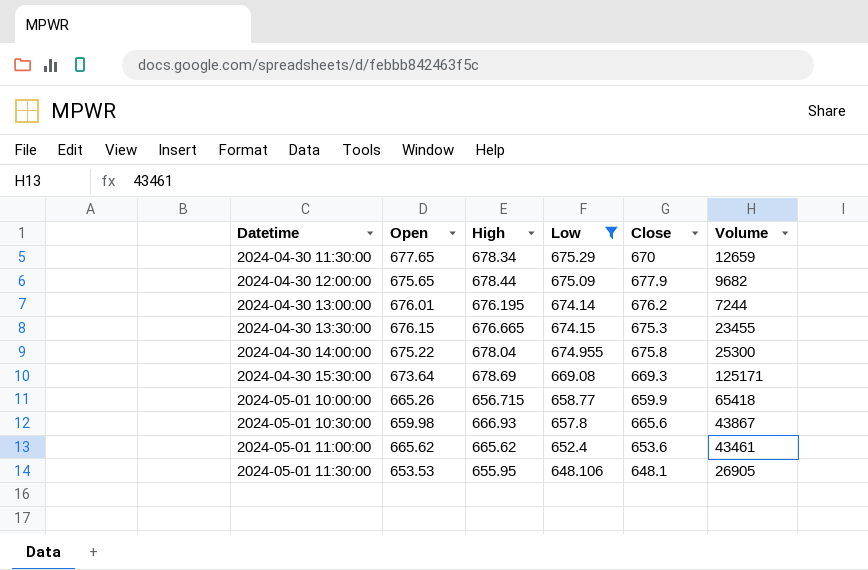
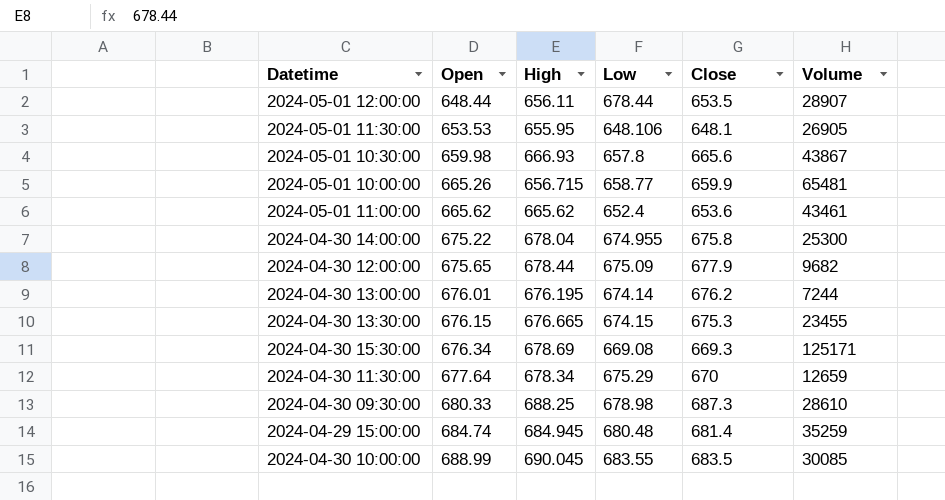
filter: Low <= 675.29 -> none
row order: Datetime ascending -> Open ascending
2024-05-01 10:00:00 | Volume: 65418 -> 65481
2024-04-30 15:30:00 | Open: 673.64 -> 676.34
2024-04-30 11:30:00 | Open: 677.65 -> 677.64

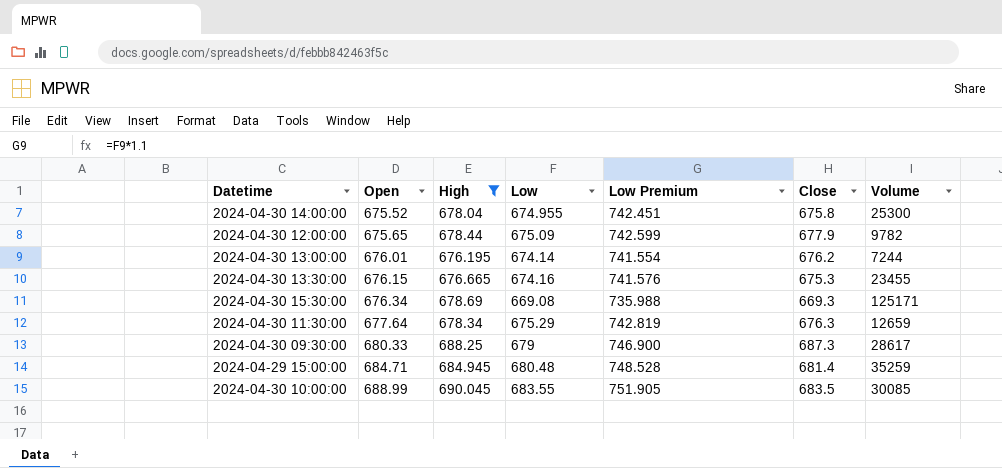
filter: none -> High >= 676.195
column Low Premium | formula: none -> [Low] * 1.1
2024-04-30 14:00:00 | Open: 675.22 -> 675.52
2024-04-30 12:00:00 | Volume: 9682 -> 9782
2024-04-30 13:30:00 | Low: 674.15 -> 674.16
2024-04-30 11:30:00 | Close: 670 -> 676.3
2024-04-30 09:30:00 | Low: 678.98 -> 679
2024-04-30 09:30:00 | Volume: 28610 -> 28617
2024-04-29 15:00:00 | Open: 684.74 -> 684.71

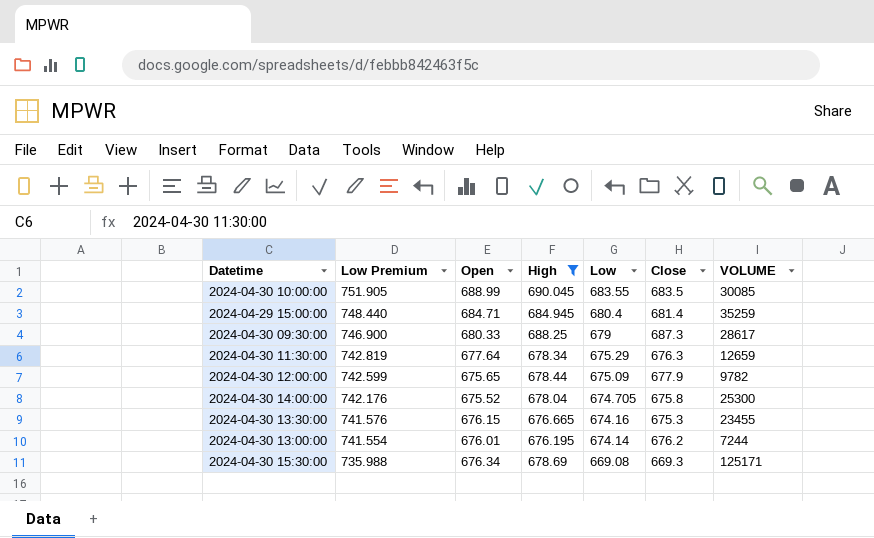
row order: Open ascending -> Low Premium descending
column Low Premium | position: 5 -> 2
column name: Volume -> VOLUME
2024-04-29 15:00:00 | Low Premium: 748.528 -> 748.440
2024-04-29 15:00:00 | Low: 680.48 -> 680.4
2024-04-30 14:00:00 | Low Premium: 742.451 -> 742.176
2024-04-30 14:00:00 | Low: 674.955 -> 674.705

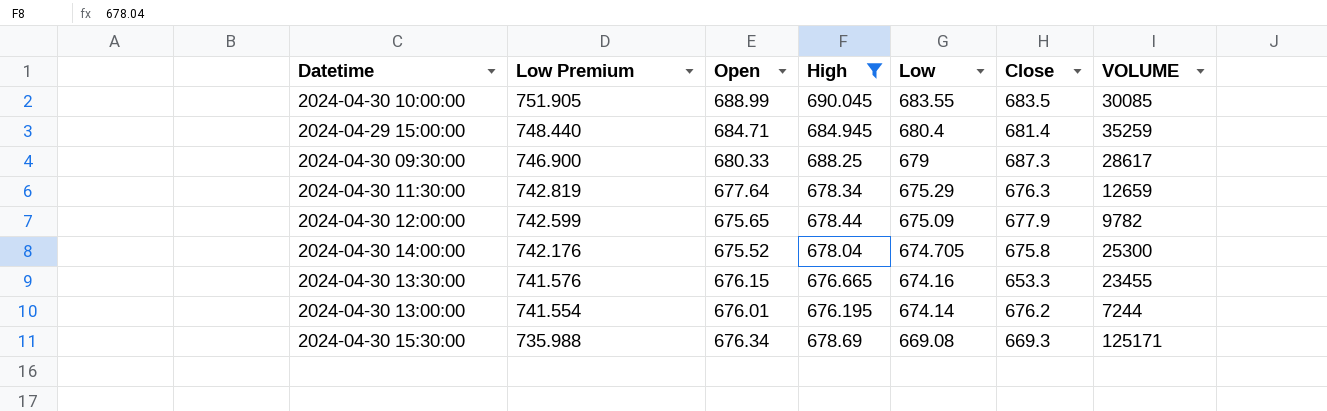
2024-04-30 13:30:00 | Close: 675.3 -> 653.3

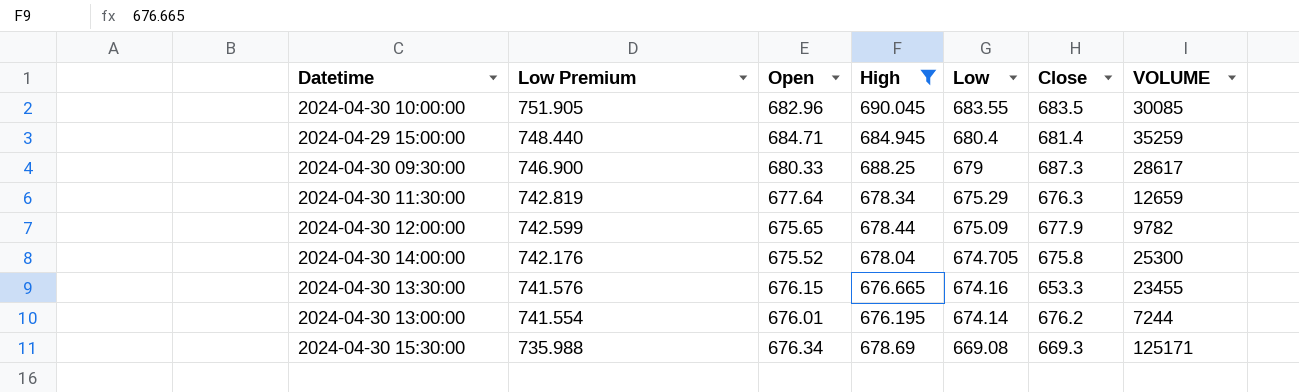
2024-04-30 10:00:00 | Open: 688.99 -> 682.96

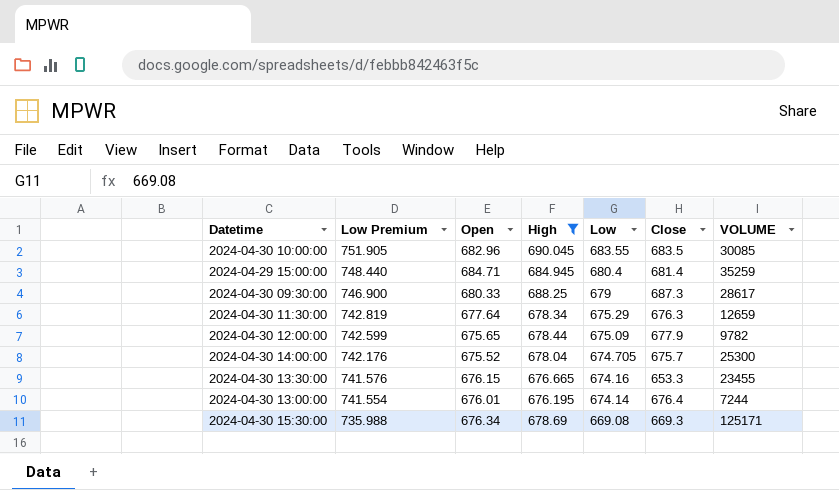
2024-04-30 14:00:00 | Close: 675.8 -> 675.7
2024-04-30 13:00:00 | Close: 676.2 -> 676.4

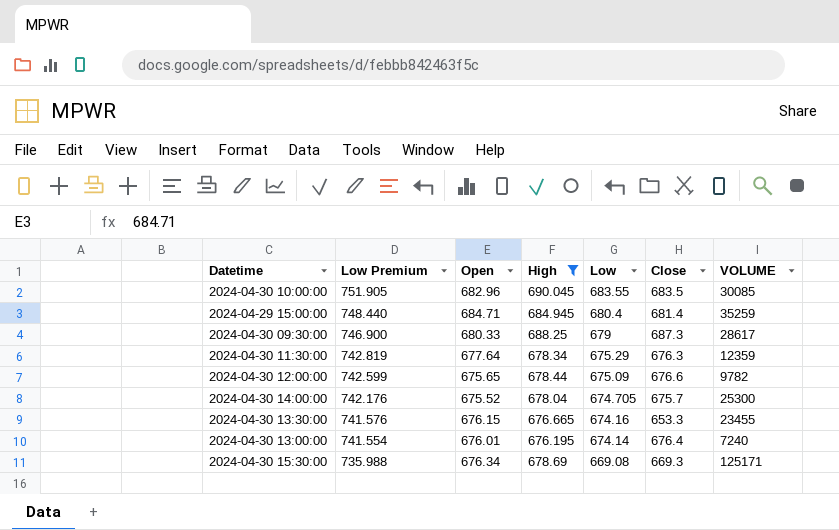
2024-04-30 11:30:00 | VOLUME: 12659 -> 12359
2024-04-30 12:00:00 | Close: 677.9 -> 676.6
2024-04-30 13:00:00 | VOLUME: 7244 -> 7240

